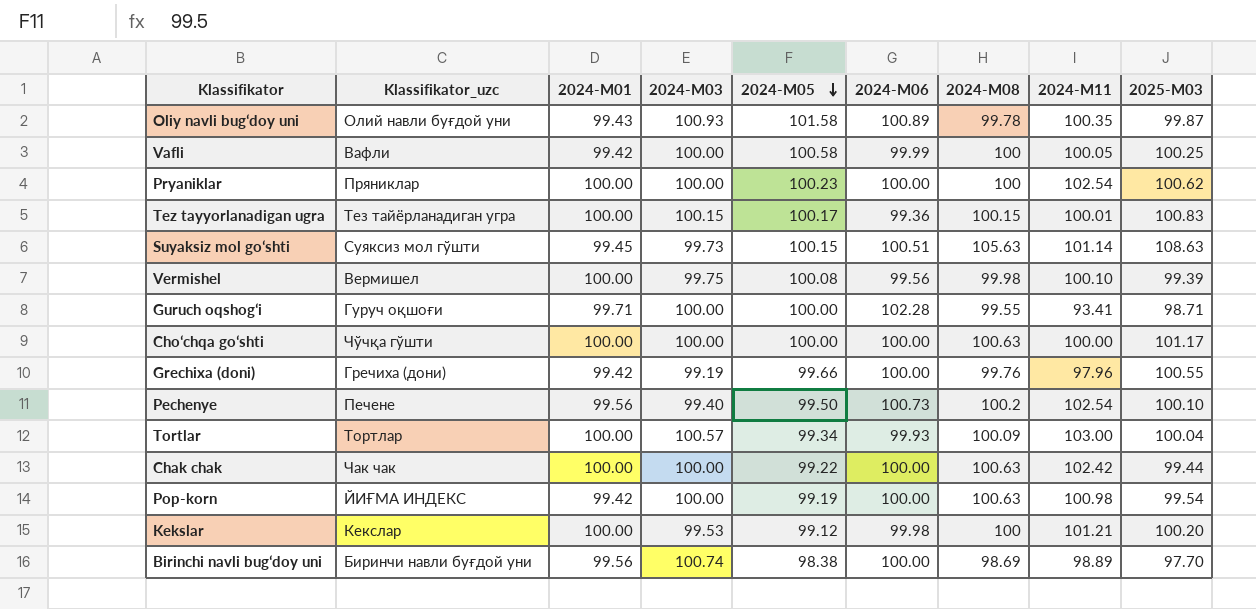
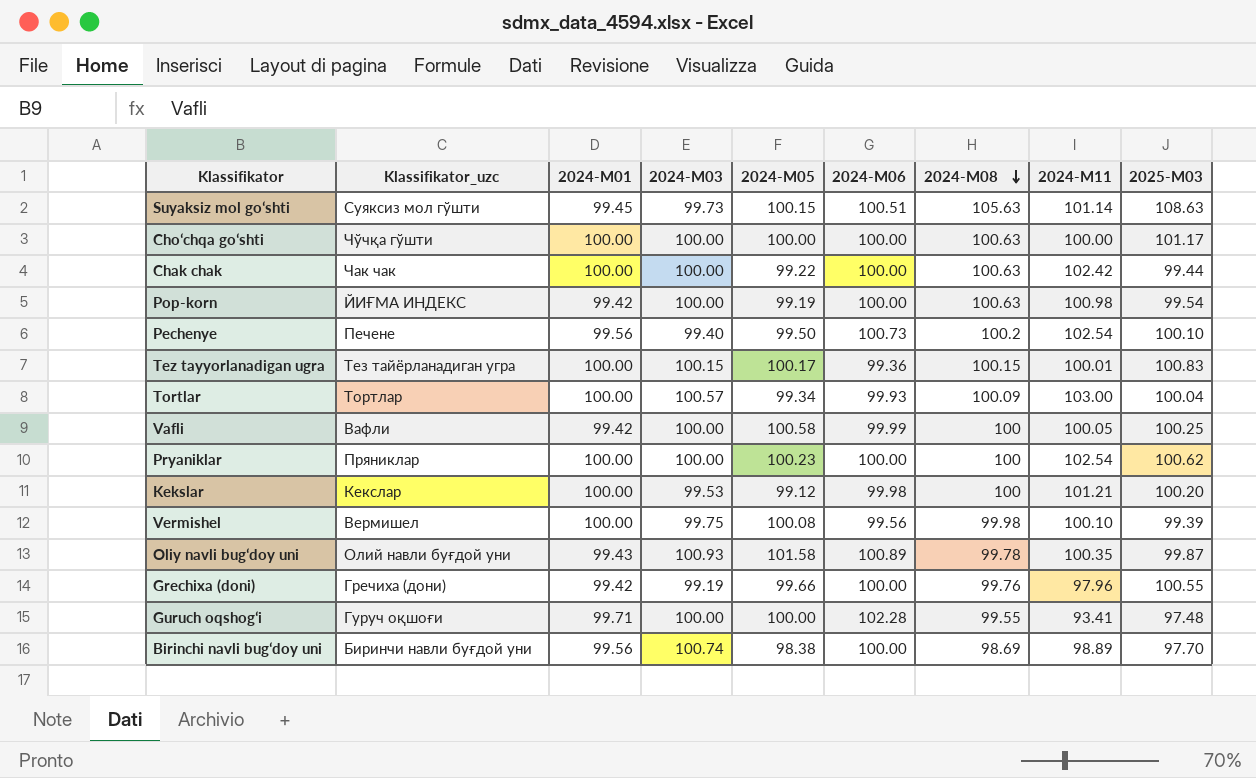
row order: 2024-М05 descending -> 2024-М08 descending
Guruch oqshogʻi | 2025-М03: 98.71 -> 97.48

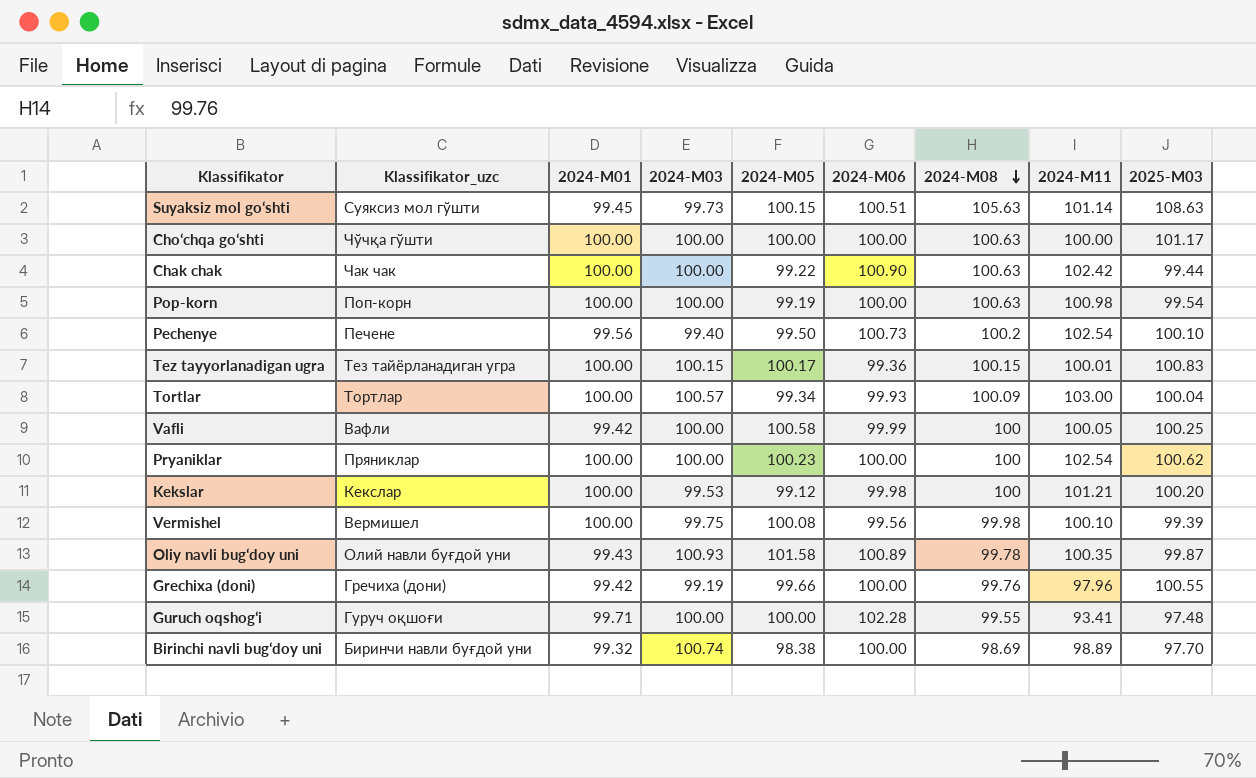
Chak chak | 2024-М06: 100.00 -> 100.90
Pop-korn | Klassifikator_uzc: ЙИҒМА ИНДEКС -> Поп-корн
Pop-korn | 2024-М01: 99.42 -> 100.00
Birinchi navli bugʻdoy uni | 2024-М01: 99.56 -> 99.32

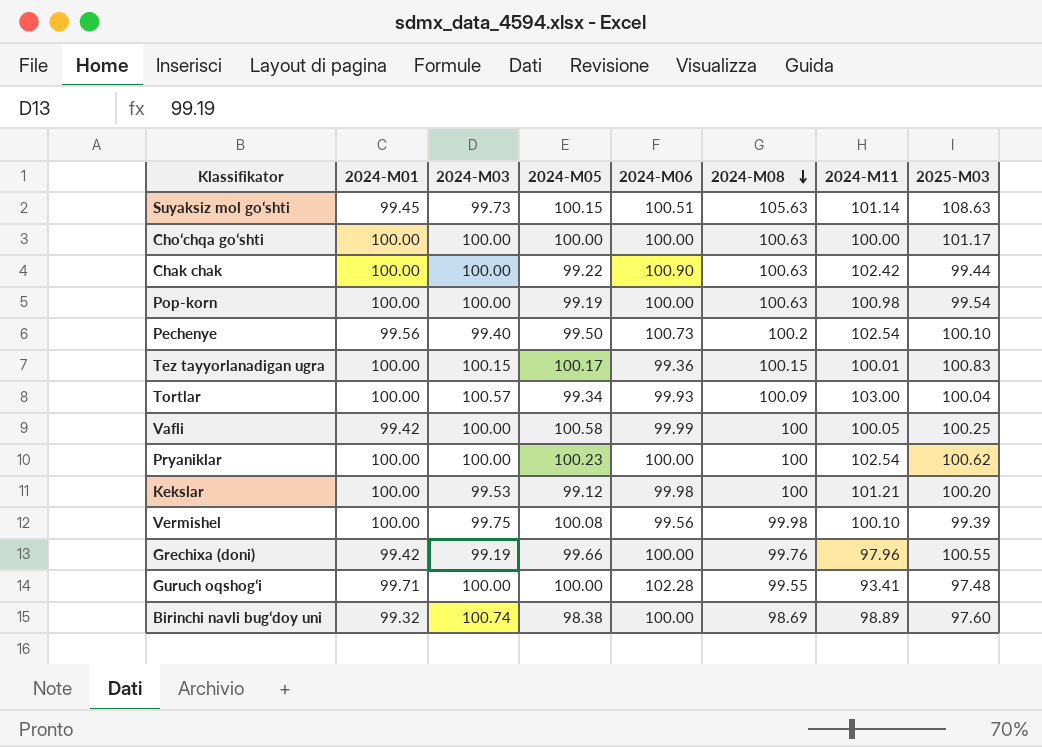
column Klassifikator_uzc | position: 2 -> none
row Oliy navli bugʻdoy uni: Олий навли буғдой уни | 99.43 | 100.93 | 101.58 | 100.89 | 99.78 | 100.35 | 99.87 -> none
Birinchi navli bugʻdoy uni | 2025-М03: 97.70 -> 97.60

